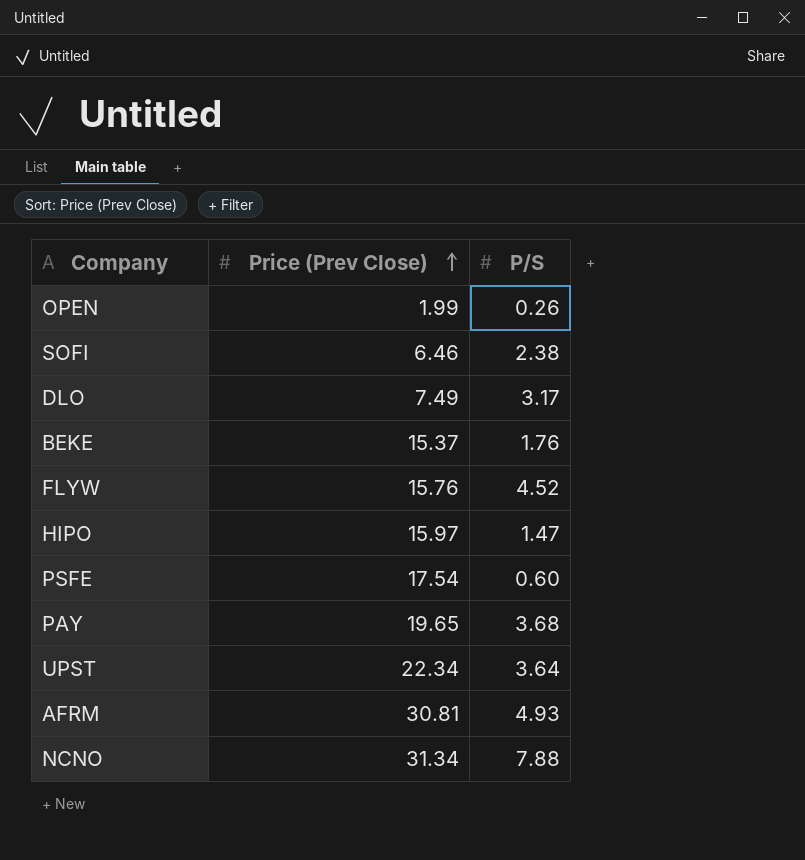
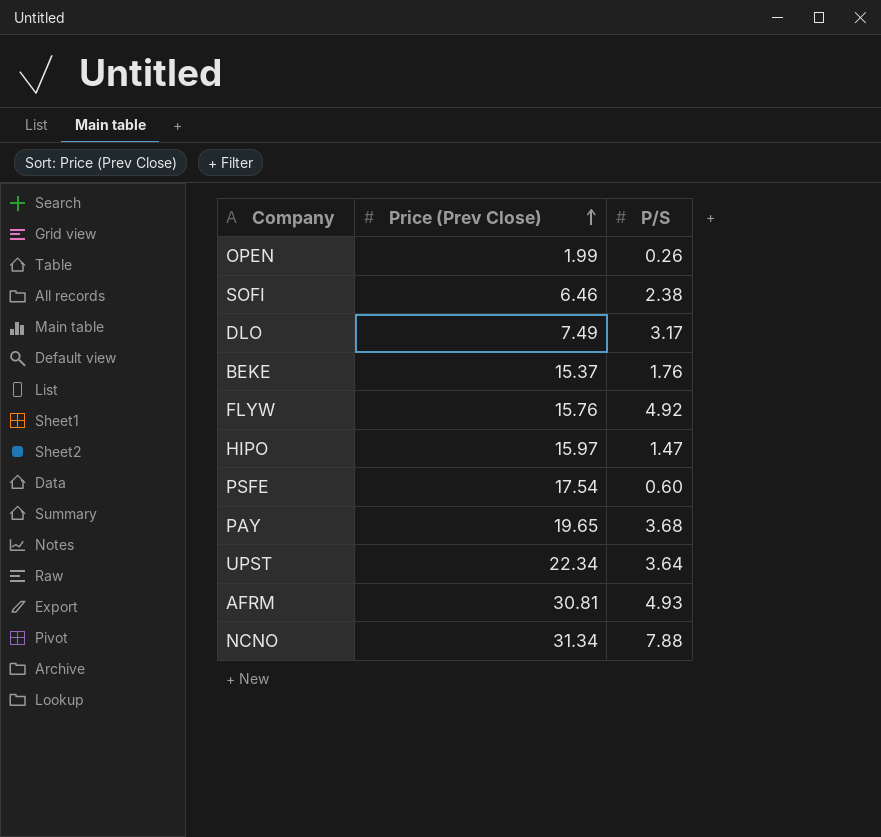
FLYW | P/S: 4.52 -> 4.92

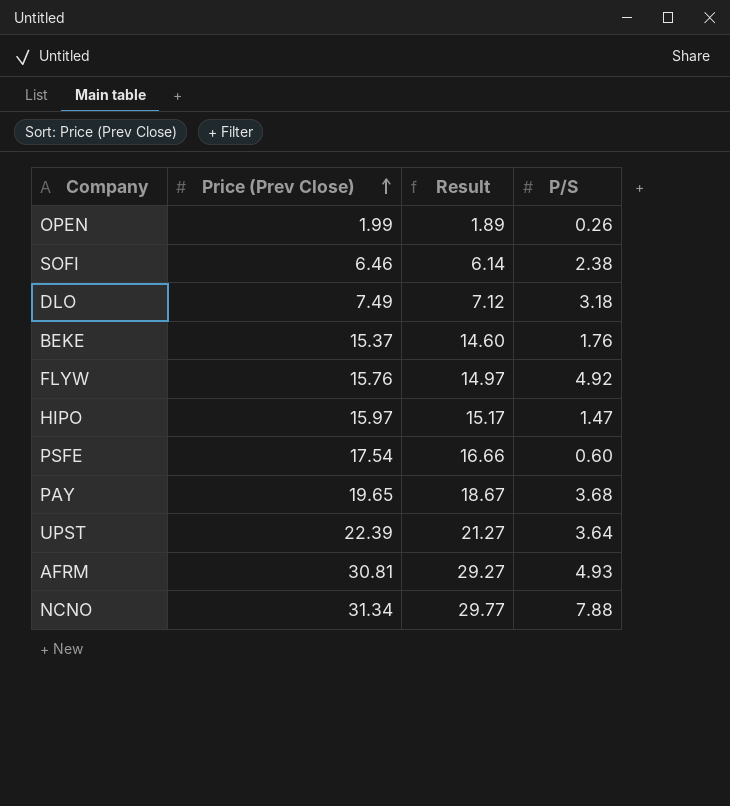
column Result | formula: none -> [Price (Prev Close)] * 0.95
DLO | P/S: 3.17 -> 3.18
UPST | Price (Prev Close): 22.34 -> 22.39

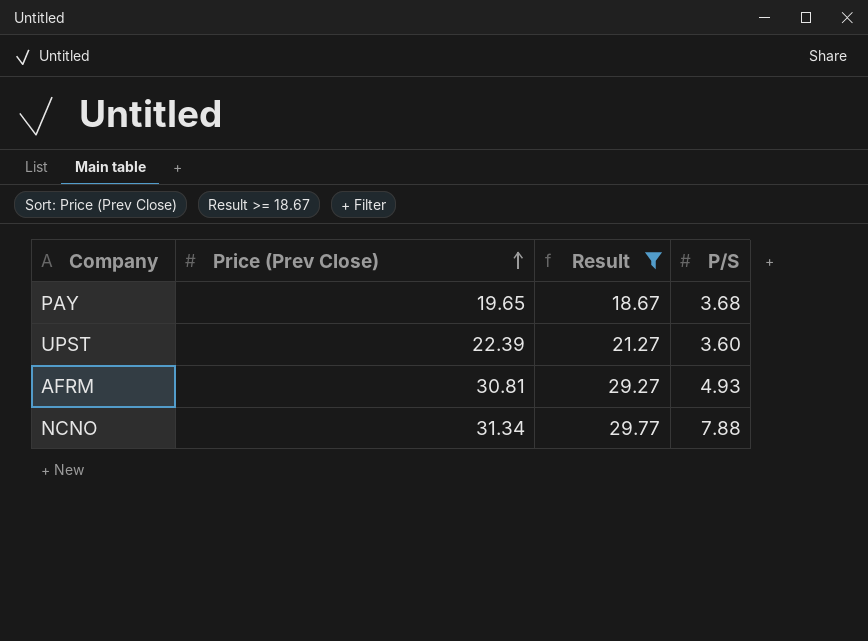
filter: none -> Result >= 18.67
UPST | P/S: 3.64 -> 3.60

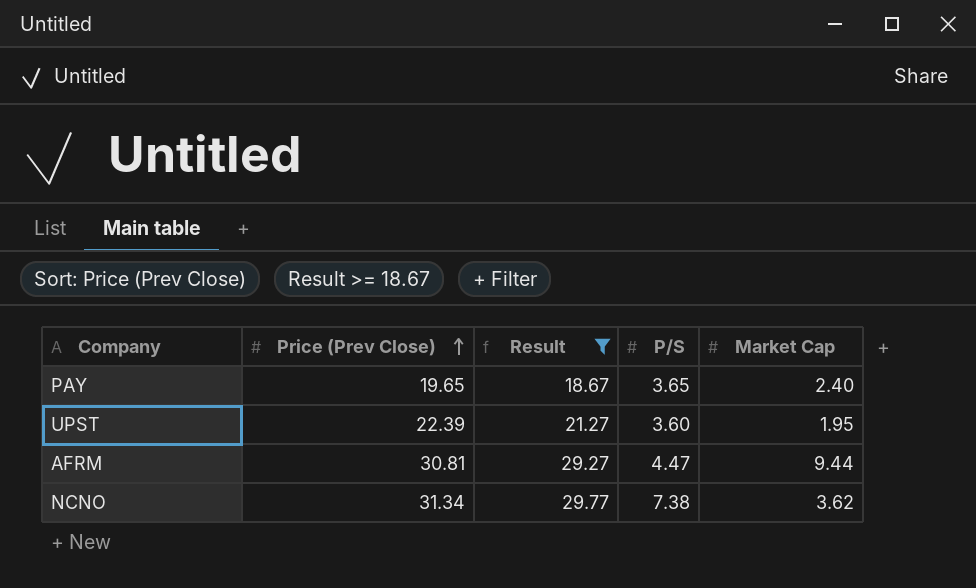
column Market Cap | position: none -> 5
PAY | P/S: 3.68 -> 3.65
AFRM | P/S: 4.93 -> 4.47
NCNO | P/S: 7.88 -> 7.38

